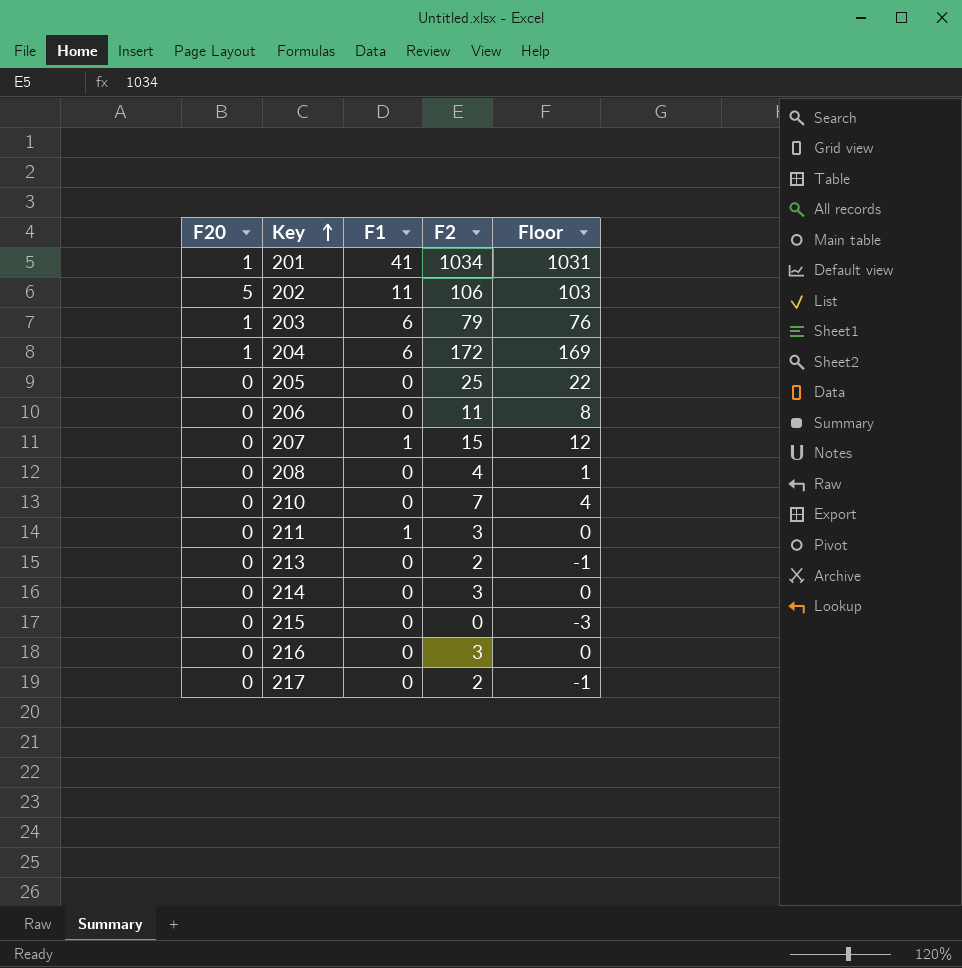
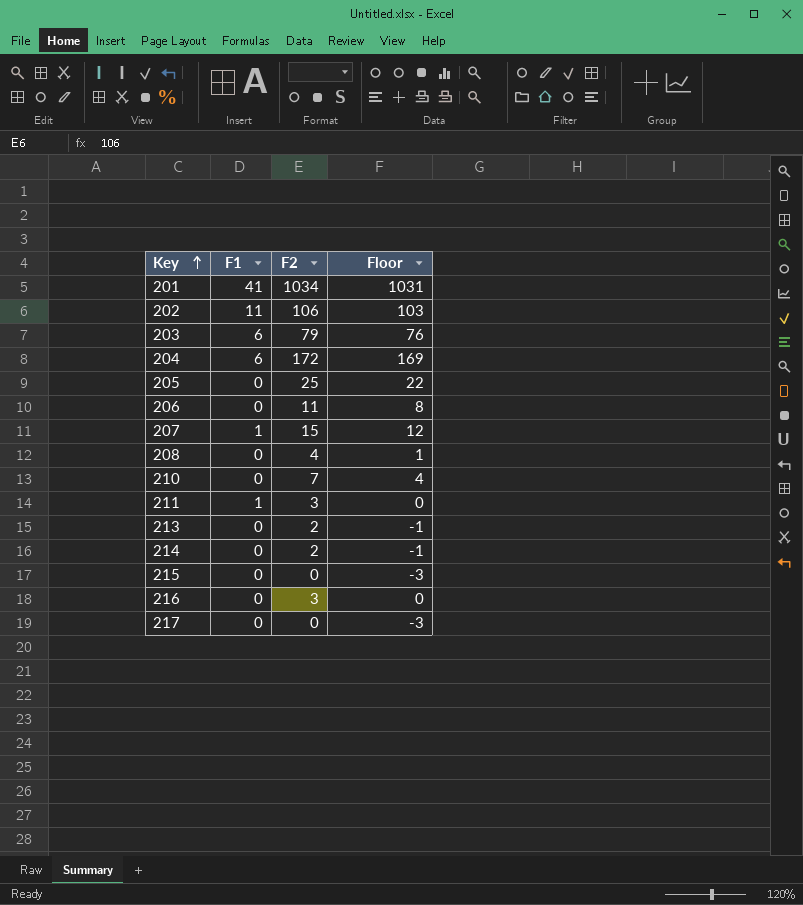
column F20 | position: 1 -> none
214 | F2: 3 -> 2
214 | Floor: 0 -> -1
217 | F2: 2 -> 0
217 | Floor: -1 -> -3

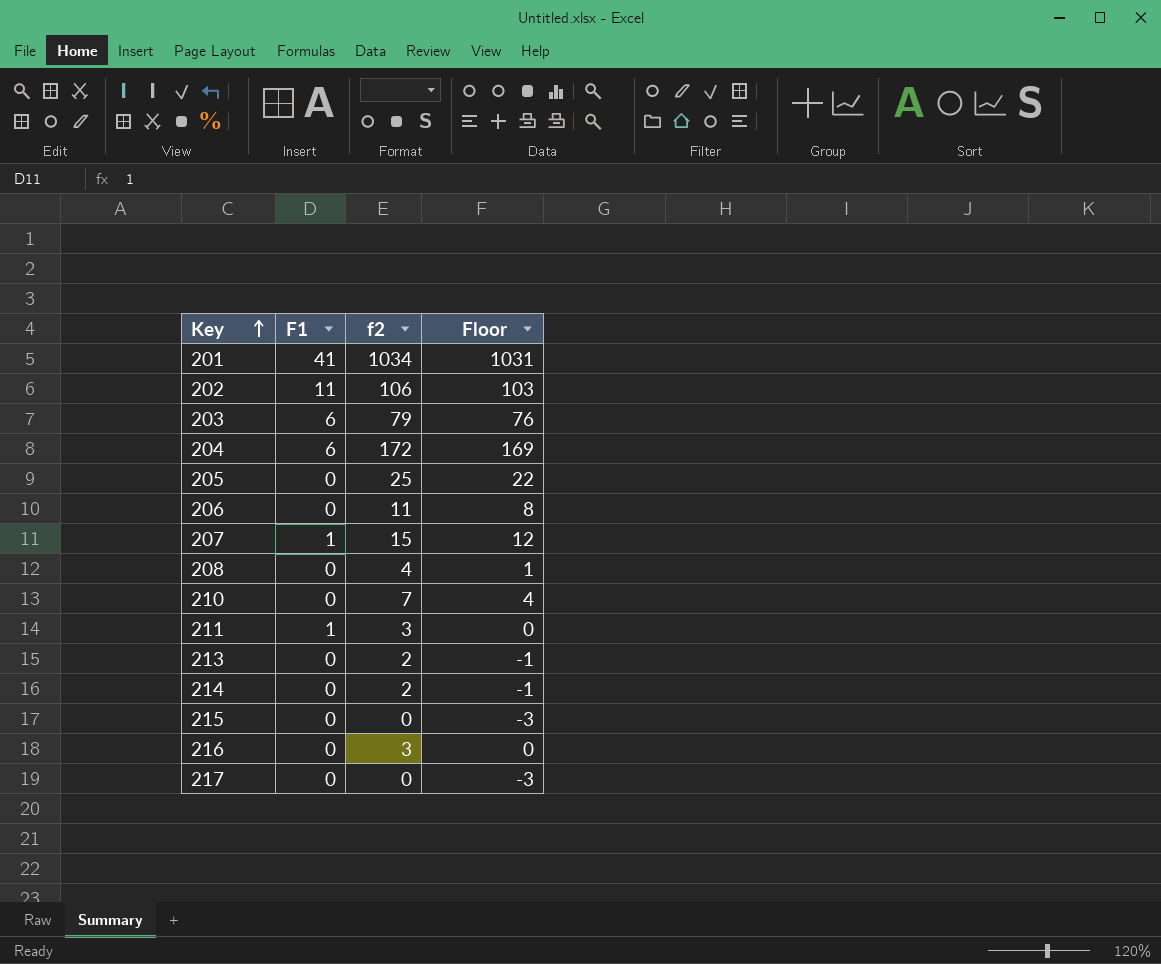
column name: F2 -> f2

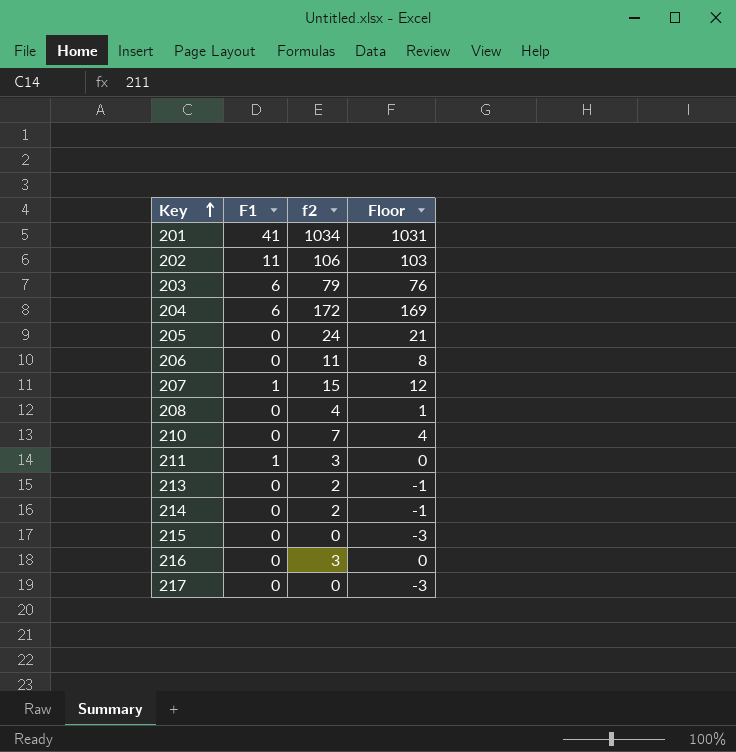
205 | f2: 25 -> 24
205 | Floor: 22 -> 21

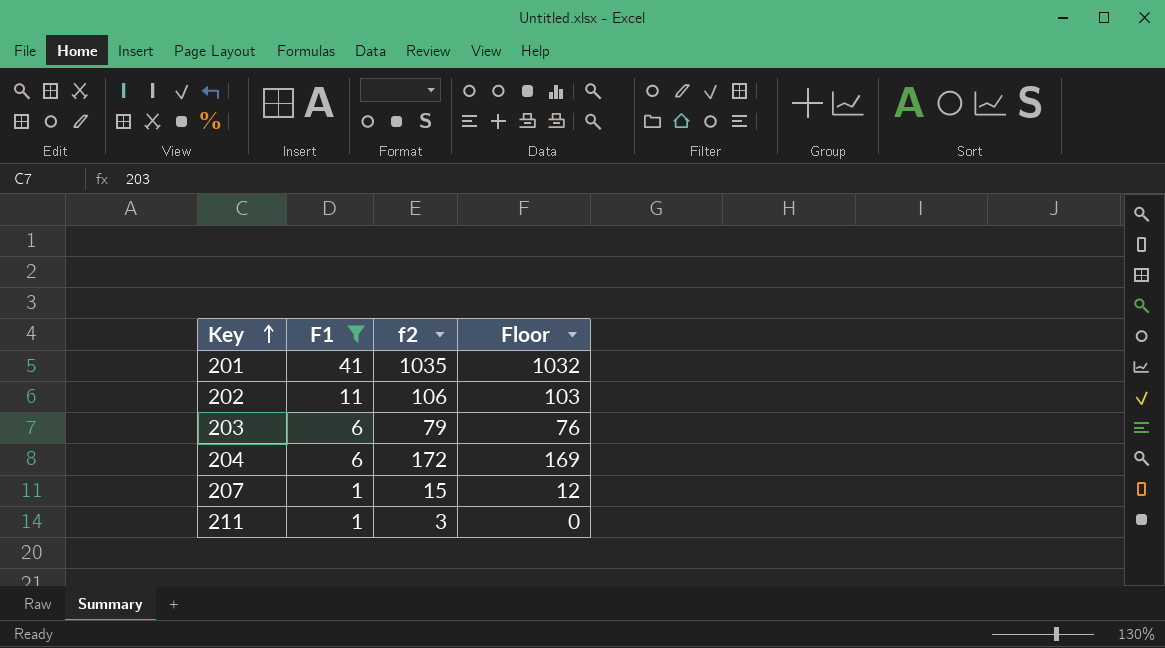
filter: none -> F1 != 0
201 | f2: 1034 -> 1035
201 | Floor: 1031 -> 1032

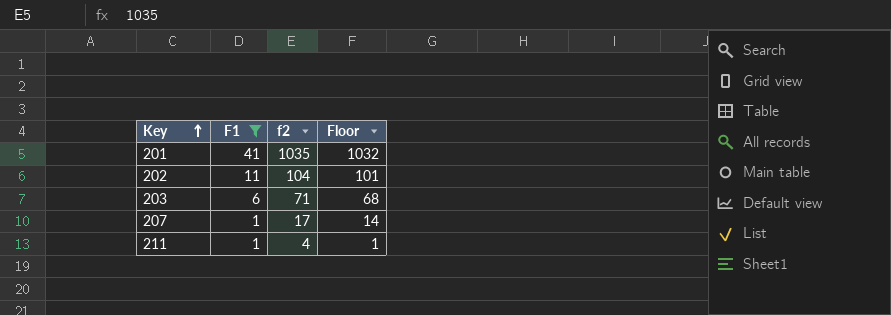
row 204: 6 | 172 | 169 -> none
202 | f2: 106 -> 104
202 | Floor: 103 -> 101
203 | f2: 79 -> 71
203 | Floor: 76 -> 68
207 | f2: 15 -> 17
207 | Floor: 12 -> 14
211 | f2: 3 -> 4
211 | Floor: 0 -> 1

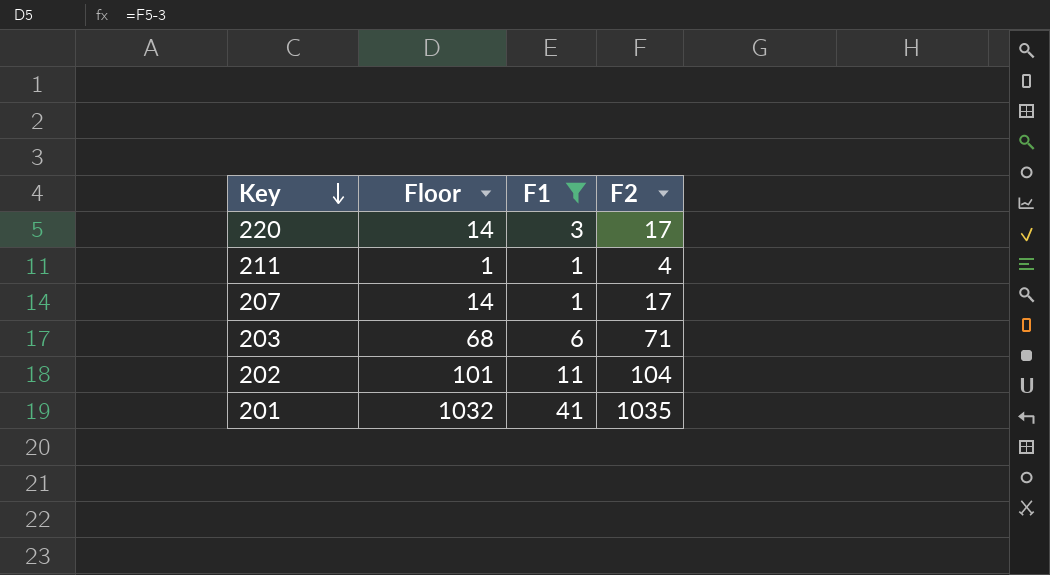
row order: Key ascending -> Key descending
column Floor | position: 4 -> 2
column name: f2 -> F2
row 220: none -> 14 | 3 | 17

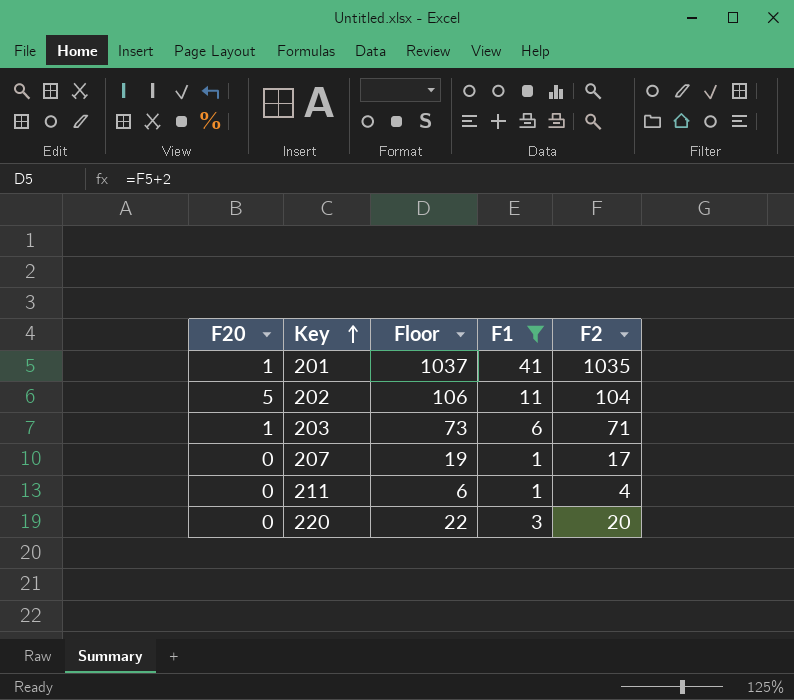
row order: Key descending -> Key ascending
column F20 | position: none -> 1
column Floor | formula: [F2] - 3 -> [F2] + 2
220 | F2: 17 -> 20

